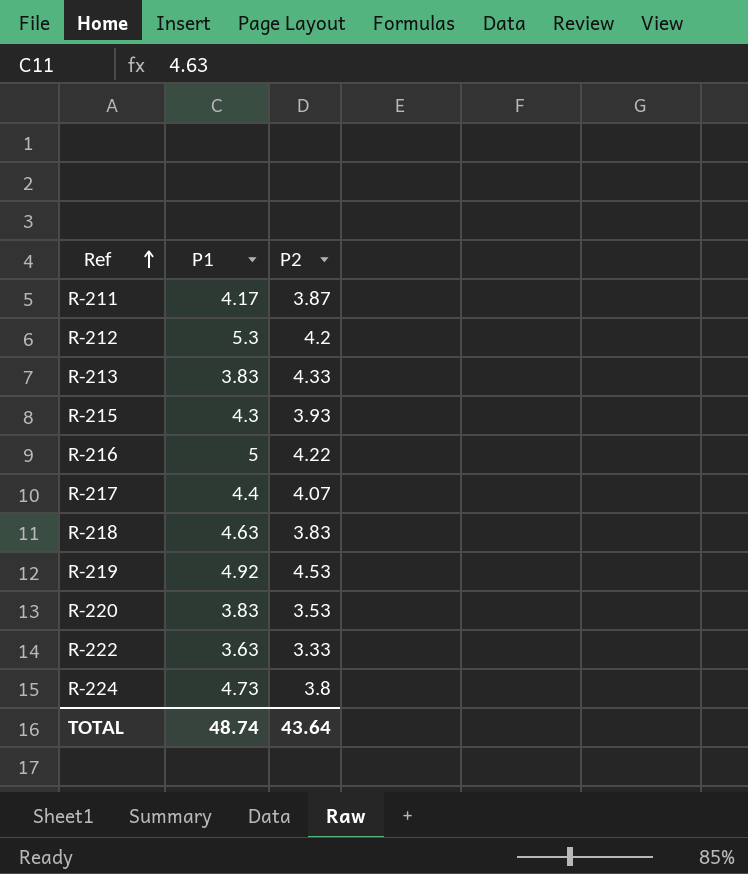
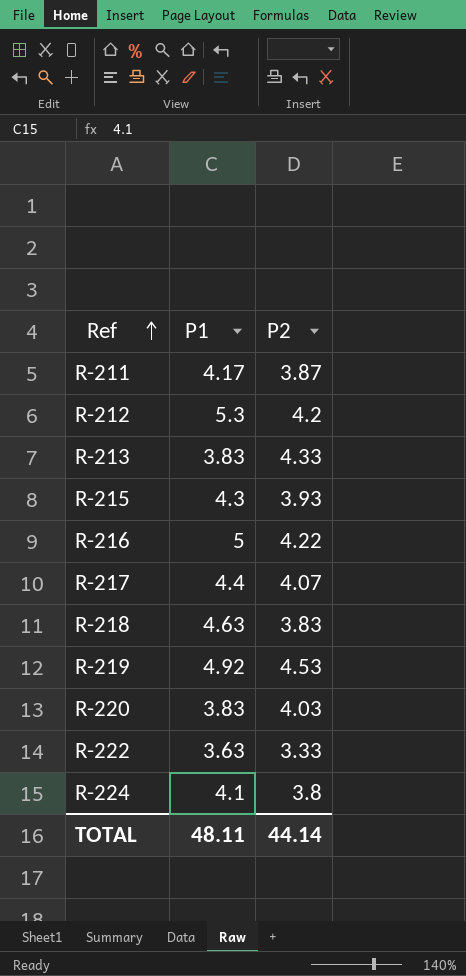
R-220 | P2: 3.53 -> 4.03
R-224 | P1: 4.73 -> 4.1
TOTAL | P1: 48.74 -> 48.11
TOTAL | P2: 43.64 -> 44.14

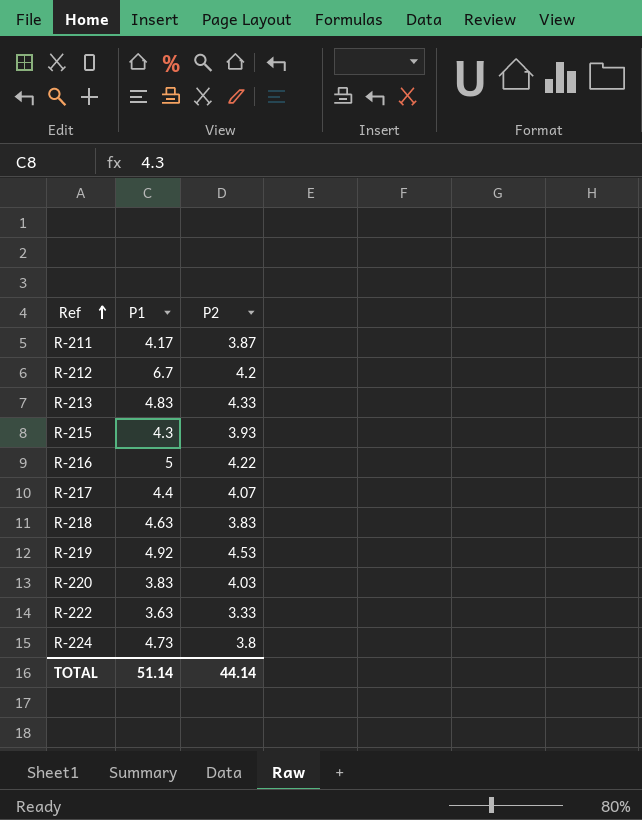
R-212 | P1: 5.3 -> 6.7
R-213 | P1: 3.83 -> 4.83
R-224 | P1: 4.1 -> 4.73
TOTAL | P1: 48.11 -> 51.14

